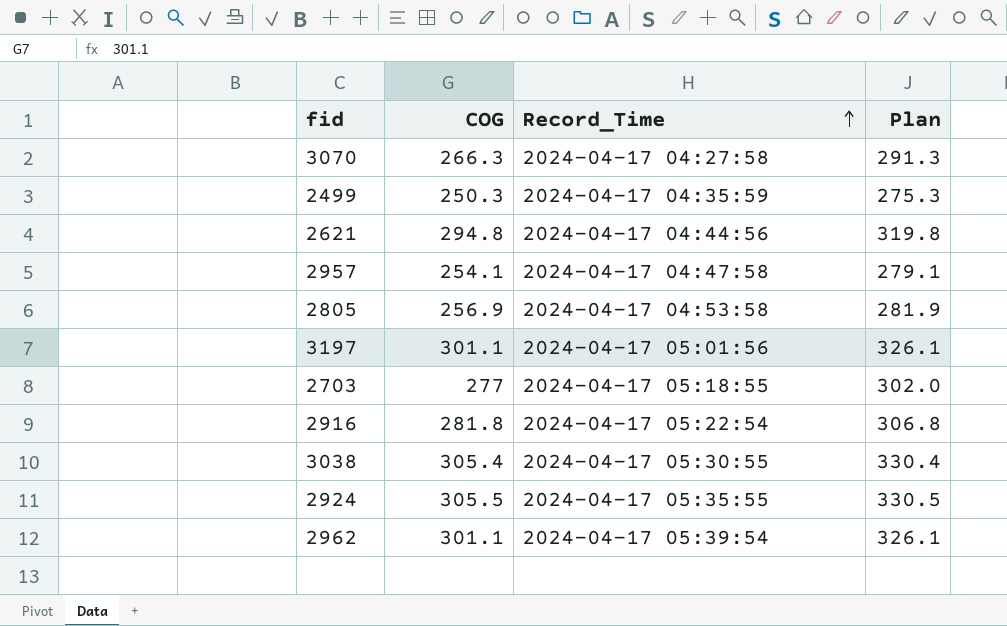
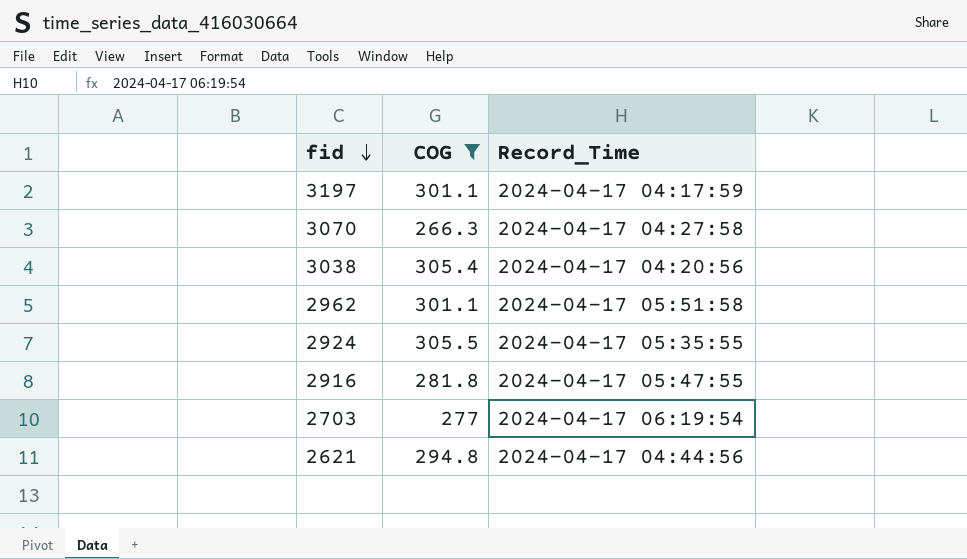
filter: none -> COG >= 266.3
row order: Record_Time ascending -> fid descending
column Plan | formula: [COG] + 25 -> none
3197 | Record_Time: 2024-04-17 05:01:56 -> 2024-04-17 04:17:59
3038 | Record_Time: 2024-04-17 05:30:55 -> 2024-04-17 04:20:56
2962 | Record_Time: 2024-04-17 05:39:54 -> 2024-04-17 05:51:58
2916 | Record_Time: 2024-04-17 05:22:54 -> 2024-04-17 05:47:55
2703 | Record_Time: 2024-04-17 05:18:55 -> 2024-04-17 06:19:54

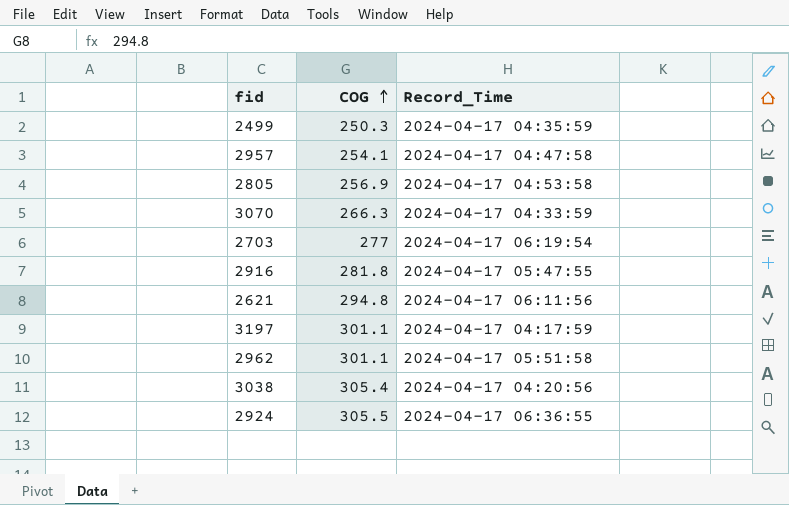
filter: COG >= 266.3 -> none
row order: fid descending -> COG ascending
3070 | Record_Time: 2024-04-17 04:27:58 -> 2024-04-17 04:33:59
2621 | Record_Time: 2024-04-17 04:44:56 -> 2024-04-17 06:11:56
2924 | Record_Time: 2024-04-17 05:35:55 -> 2024-04-17 06:36:55

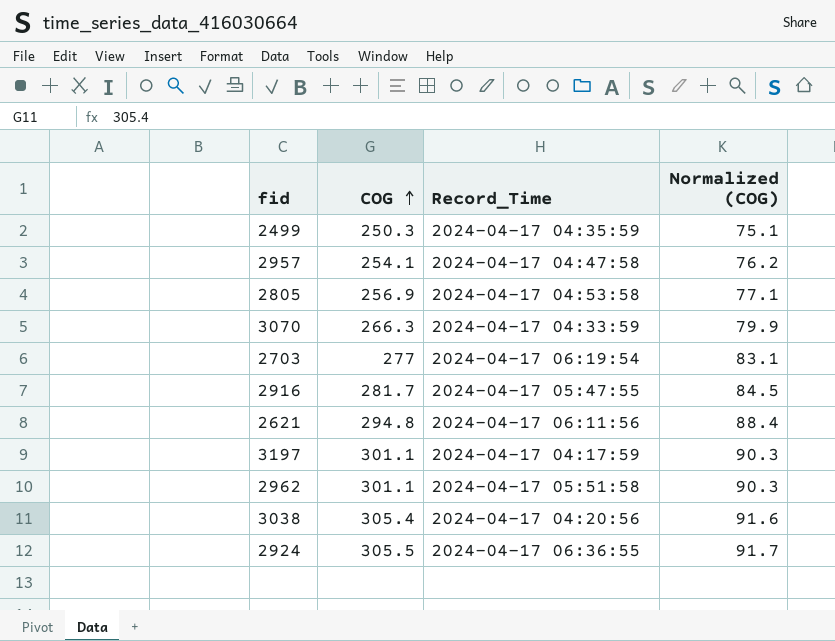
column Normalized (COG) | formula: none -> [COG] * 0.3
2916 | COG: 281.8 -> 281.7

